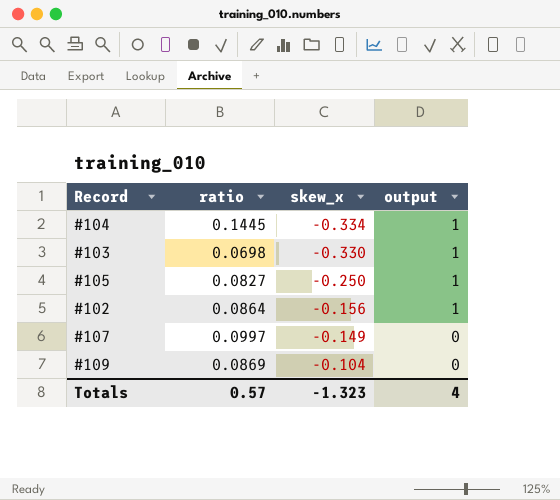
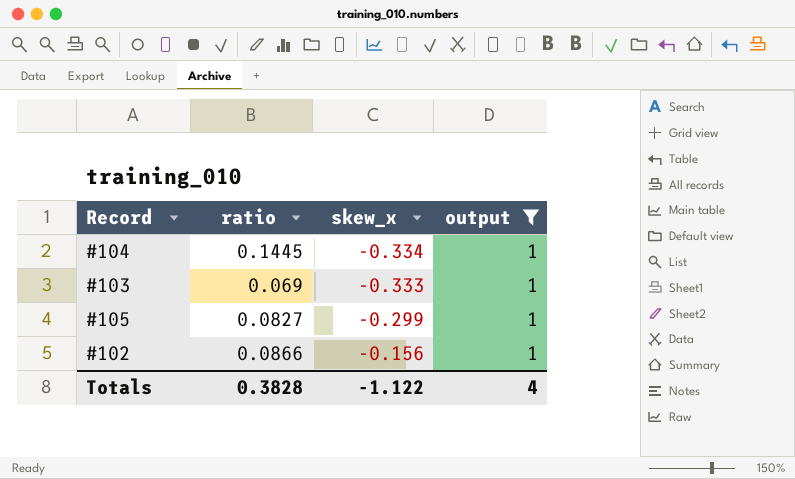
filter: none -> output = 1
#103 | ratio: 0.0698 -> 0.069
#103 | skew_x: -0.330 -> -0.333
#105 | skew_x: -0.250 -> -0.299
#102 | ratio: 0.0864 -> 0.0866
Totals | ratio: 0.57 -> 0.3828
Totals | skew_x: -1.323 -> -1.122

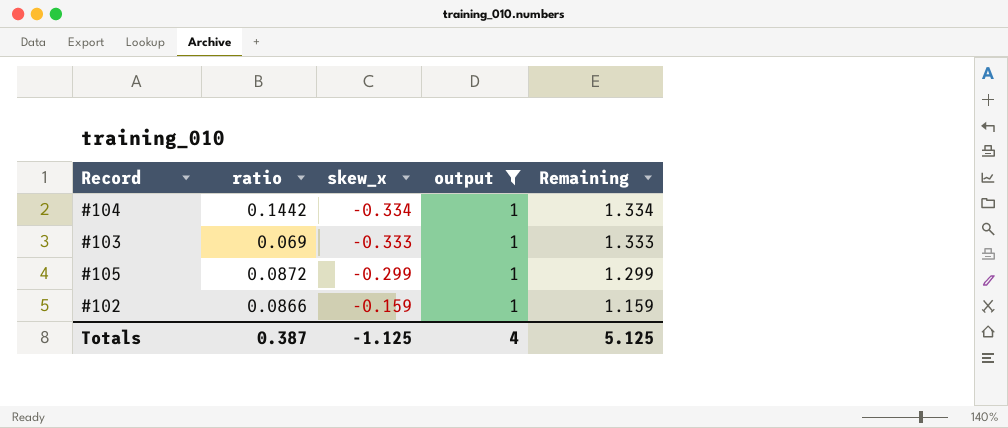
column Remaining | formula: none -> [output] - [skew_x]
#104 | ratio: 0.1445 -> 0.1442
#105 | ratio: 0.0827 -> 0.0872
#102 | skew_x: -0.156 -> -0.159
Totals | ratio: 0.3828 -> 0.387
Totals | skew_x: -1.122 -> -1.125

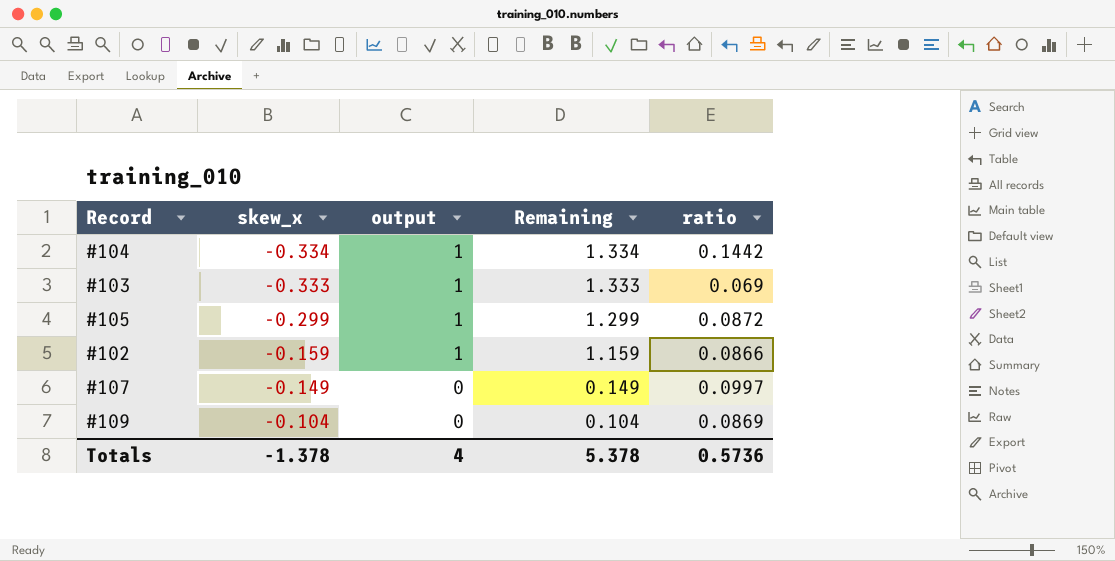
filter: output = 1 -> none
column ratio | position: 2 -> 5
Totals | skew_x: -1.125 -> -1.378
Totals | Remaining: 5.125 -> 5.378
Totals | ratio: 0.387 -> 0.5736

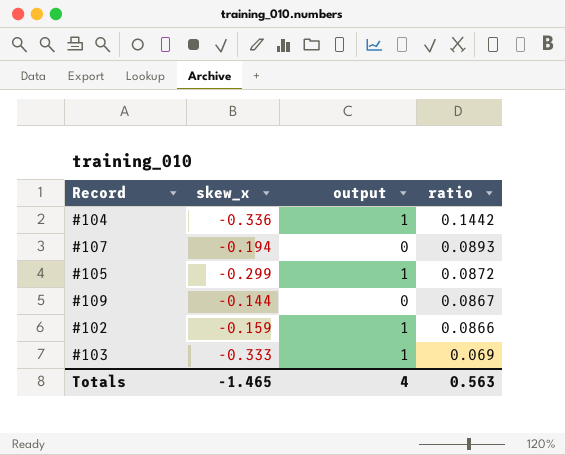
row order: skew_x ascending -> ratio descending
column Remaining | formula: [output] - [skew_x] -> none
#104 | skew_x: -0.334 -> -0.336
#107 | skew_x: -0.149 -> -0.194
#107 | ratio: 0.0997 -> 0.0893
#109 | skew_x: -0.104 -> -0.144
#109 | ratio: 0.0869 -> 0.0867
Totals | skew_x: -1.378 -> -1.465
Totals | ratio: 0.5736 -> 0.563

